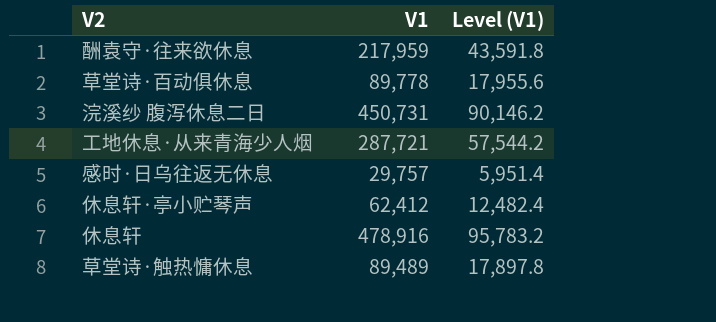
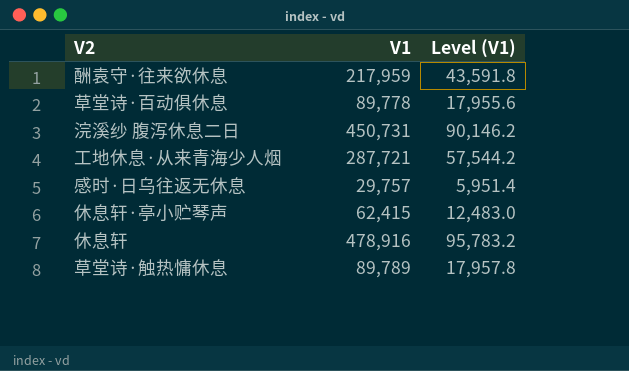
休息轩·亭小贮琴声 | V1: 62,412 -> 62,415
休息轩·亭小贮琴声 | Level (V1): 12,482.4 -> 12,483.0
草堂诗·触热慵休息 | V1: 89,489 -> 89,789
草堂诗·触热慵休息 | Level (V1): 17,897.8 -> 17,957.8

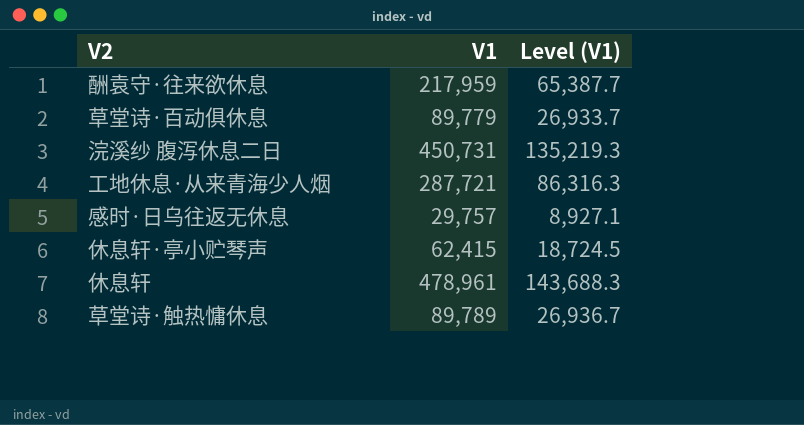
column Level (V1) | formula: [V1] * 0.2 -> [V1] * 0.3
草堂诗·百动俱休息 | V1: 89,778 -> 89,779
休息轩 | V1: 478,916 -> 478,961

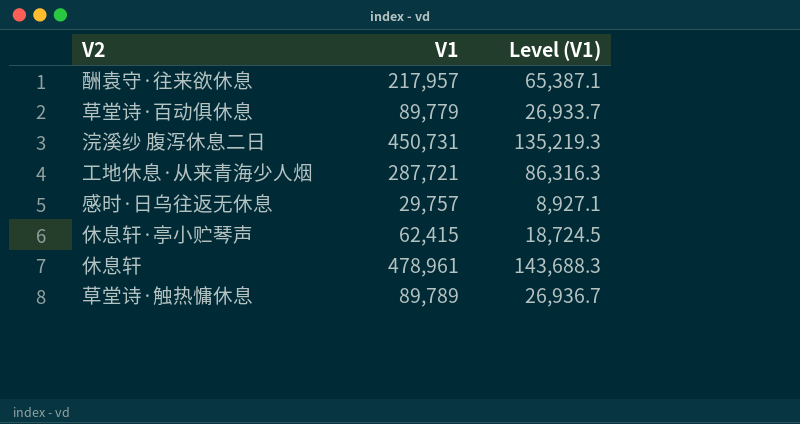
酬袁守·往来欲休息 | V1: 217,959 -> 217,957
酬袁守·往来欲休息 | Level (V1): 65,387.7 -> 65,387.1

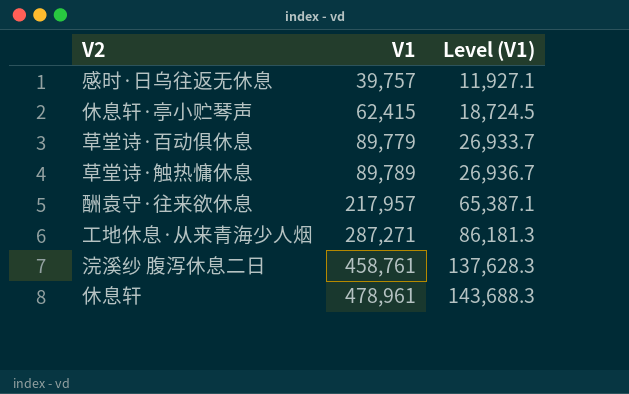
row order: none -> V1 ascending
感时·日乌往返无休息 | V1: 29,757 -> 39,757
感时·日乌往返无休息 | Level (V1): 8,927.1 -> 11,927.1
工地休息·从来青海少人烟 | V1: 287,721 -> 287,271
工地休息·从来青海少人烟 | Level (V1): 86,316.3 -> 86,181.3
浣溪纱 腹泻休息二日 | V1: 450,731 -> 458,761
浣溪纱 腹泻休息二日 | Level (V1): 135,219.3 -> 137,628.3

